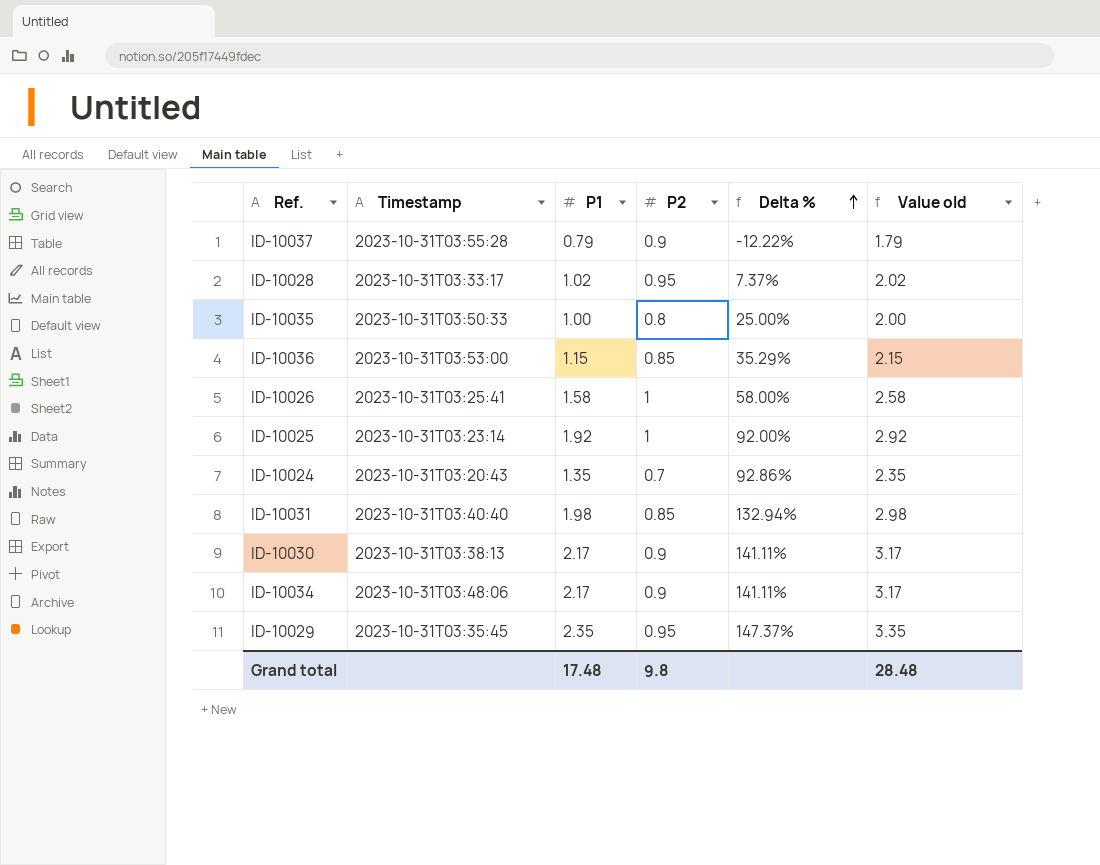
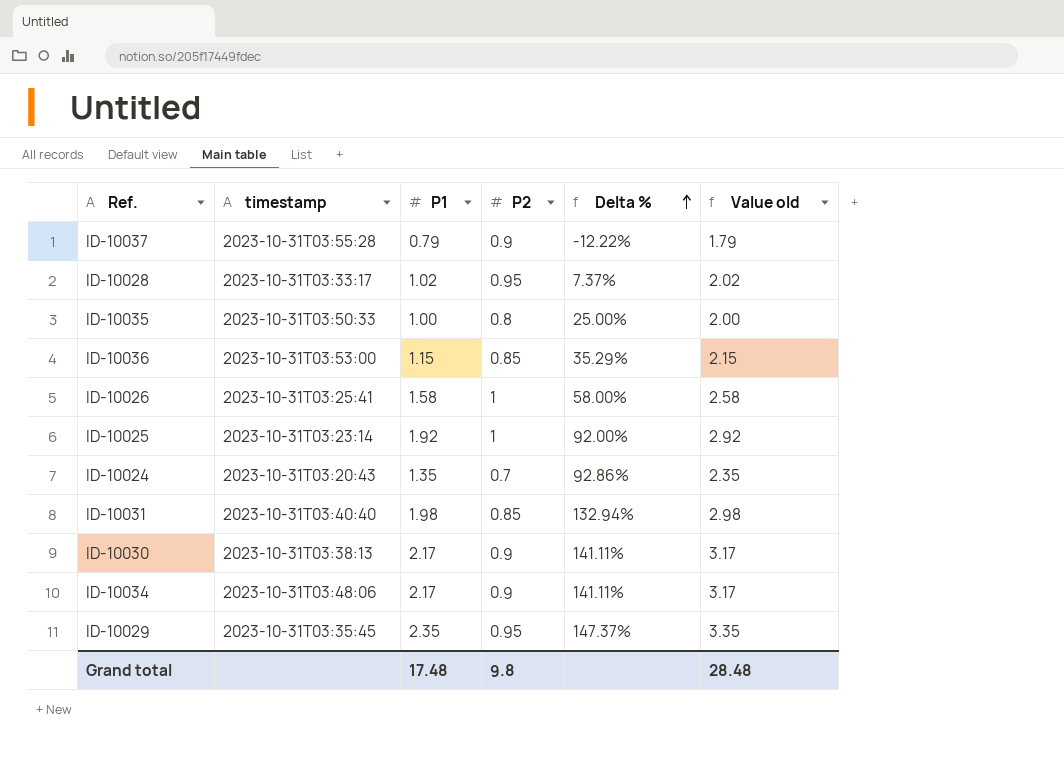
column name: Timestamp -> timestamp

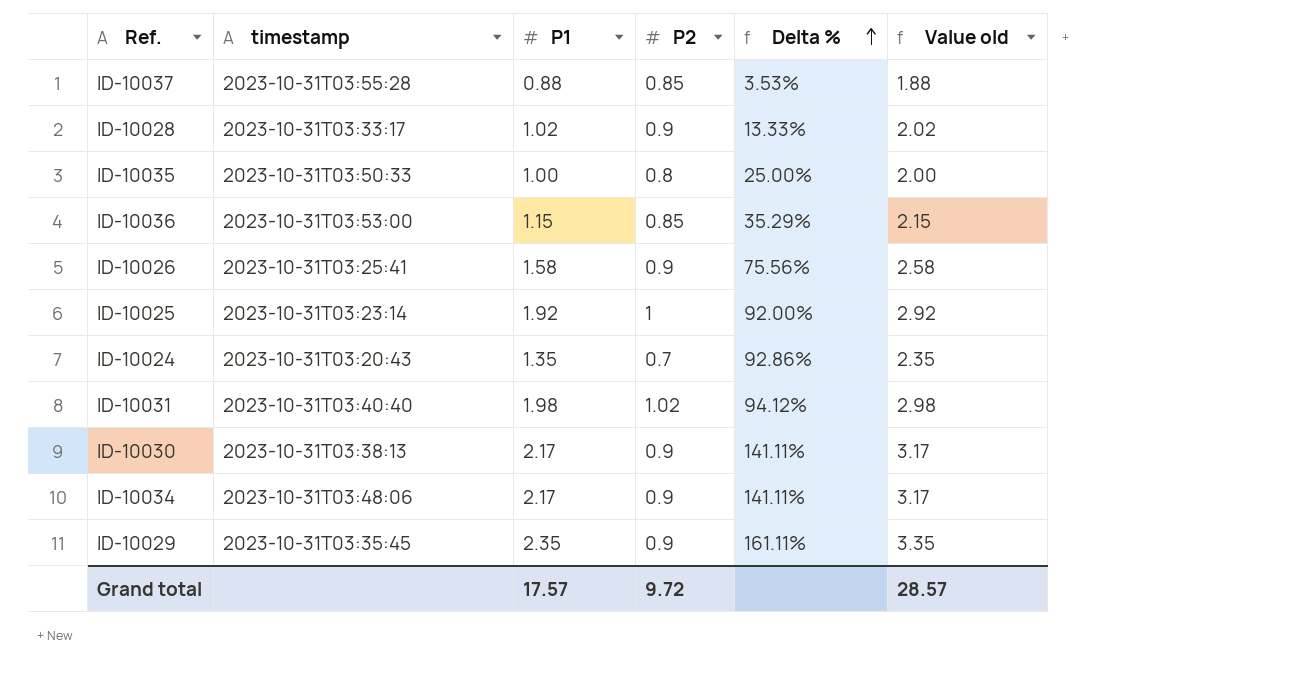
ID-10037 | P1: 0.79 -> 0.88
ID-10037 | P2: 0.9 -> 0.85
ID-10037 | Delta %: -12.22% -> 3.53%
ID-10037 | Value old: 1.79 -> 1.88
ID-10028 | P2: 0.95 -> 0.9
ID-10028 | Delta %: 7.37% -> 13.33%
ID-10026 | P2: 1 -> 0.9
ID-10026 | Delta %: 58.00% -> 75.56%
ID-10031 | P2: 0.85 -> 1.02
ID-10031 | Delta %: 132.94% -> 94.12%
ID-10029 | P2: 0.95 -> 0.9
ID-10029 | Delta %: 147.37% -> 161.11%
Grand total | P1: 17.48 -> 17.57
Grand total | P2: 9.8 -> 9.72
Grand total | Value old: 28.48 -> 28.57

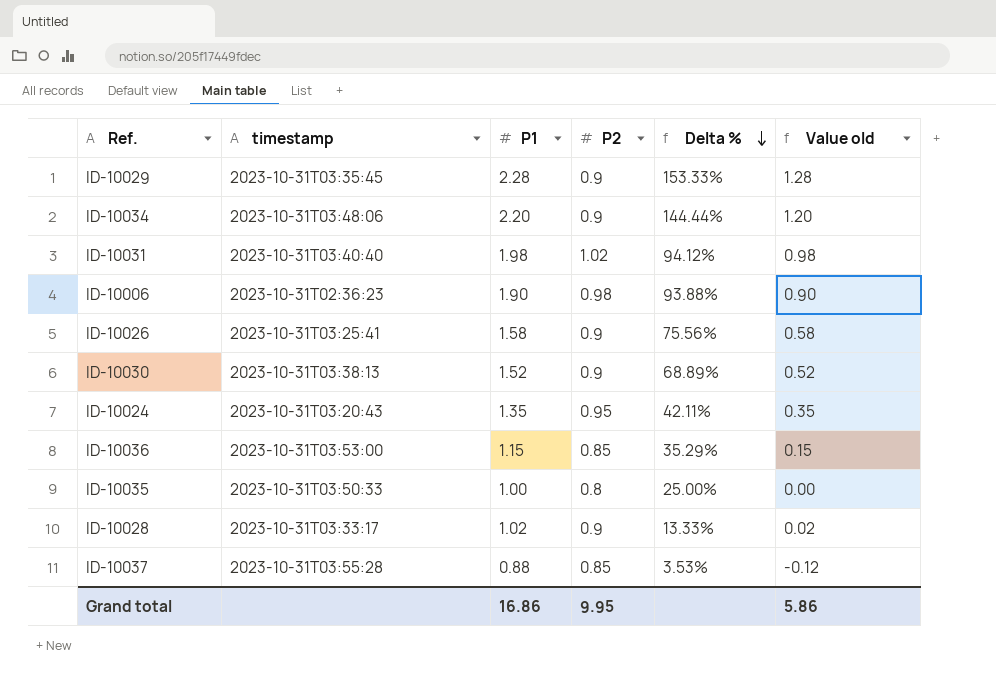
row order: Delta % ascending -> Delta % descending
column Value old | formula: [P1] + 1 -> [P1] - 1
row ID-10025: 2023-10-31T03:23:14 | 1.92 | 1 | 92.00% | 2.92 -> none
ID-10029 | P1: 2.35 -> 2.28
ID-10029 | Delta %: 161.11% -> 153.33%
ID-10034 | P1: 2.17 -> 2.20
ID-10034 | Delta %: 141.11% -> 144.44%
row ID-10006: none -> 2023-10-31T02:36:23 | 1.90 | 0.98 | 93.88% | 0.90
ID-10030 | P1: 2.17 -> 1.52
ID-10030 | Delta %: 141.11% -> 68.89%
ID-10024 | P2: 0.7 -> 0.95
ID-10024 | Delta %: 92.86% -> 42.11%
Grand total | P1: 17.57 -> 16.86
Grand total | P2: 9.72 -> 9.95
Grand total | Value old: 28.57 -> 5.86

